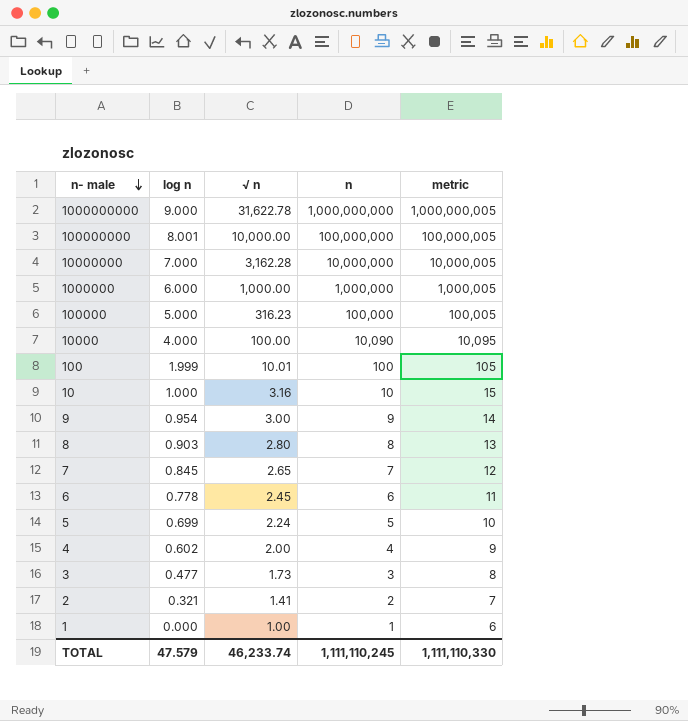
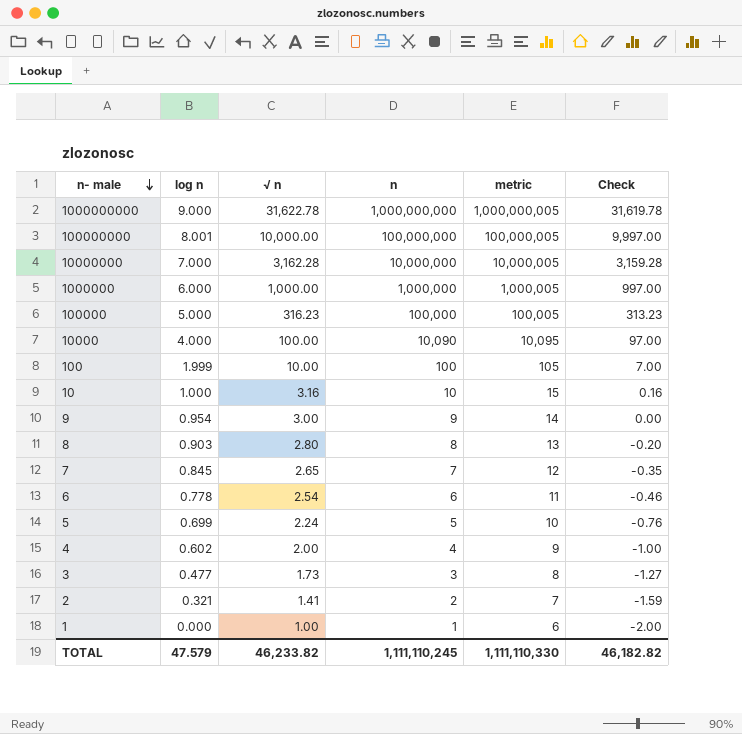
column Check | formula: none -> [√ n] - 3
100 | √ n: 10.01 -> 10.00
6 | √ n: 2.45 -> 2.54
TOTAL | √ n: 46,233.74 -> 46,233.82

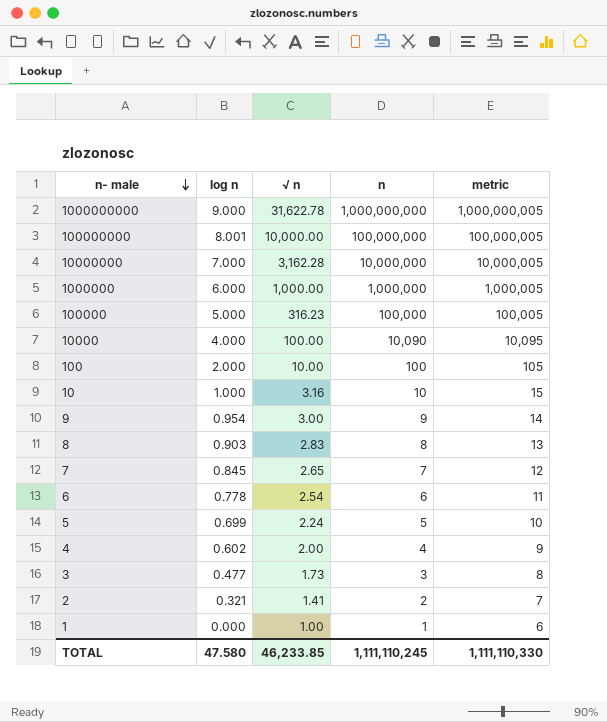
column Check | formula: [√ n] - 3 -> none
100 | log n: 1.999 -> 2.000
8 | √ n: 2.80 -> 2.83
TOTAL | log n: 47.579 -> 47.580
TOTAL | √ n: 46,233.82 -> 46,233.85

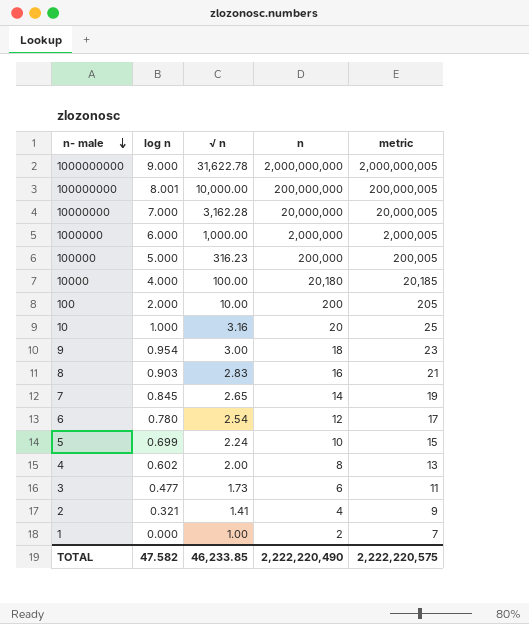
1000000000 | n: 1,000,000,000 -> 2,000,000,000
1000000000 | metric: 1,000,000,005 -> 2,000,000,005
100000000 | n: 100,000,000 -> 200,000,000
100000000 | metric: 100,000,005 -> 200,000,005
10000000 | n: 10,000,000 -> 20,000,000
10000000 | metric: 10,000,005 -> 20,000,005
1000000 | n: 1,000,000 -> 2,000,000
1000000 | metric: 1,000,005 -> 2,000,005
100000 | n: 100,000 -> 200,000
100000 | metric: 100,005 -> 200,005
10000 | n: 10,090 -> 20,180
10000 | metric: 10,095 -> 20,185
100 | n: 100 -> 200
100 | metric: 105 -> 205
10 | n: 10 -> 20
10 | metric: 15 -> 25
9 | n: 9 -> 18
9 | metric: 14 -> 23
8 | n: 8 -> 16
8 | metric: 13 -> 21
7 | n: 7 -> 14
7 | metric: 12 -> 19
6 | log n: 0.778 -> 0.780
6 | n: 6 -> 12
6 | metric: 11 -> 17
5 | n: 5 -> 10
5 | metric: 10 -> 15
4 | n: 4 -> 8
4 | metric: 9 -> 13
3 | n: 3 -> 6
3 | metric: 8 -> 11
2 | n: 2 -> 4
2 | metric: 7 -> 9
1 | n: 1 -> 2
1 | metric: 6 -> 7
TOTAL | log n: 47.580 -> 47.582
TOTAL | n: 1,111,110,245 -> 2,222,220,490
TOTAL | metric: 1,111,110,330 -> 2,222,220,575

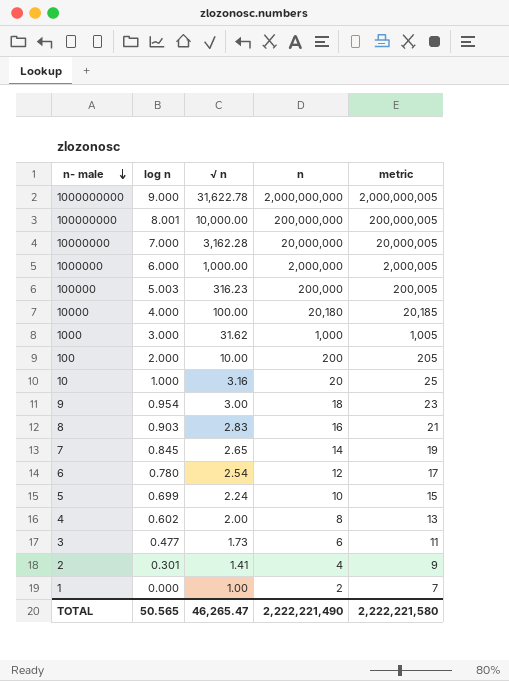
100000 | log n: 5.000 -> 5.003
row 1000: none -> 3.000 | 31.62 | 1,000 | 1,005
2 | log n: 0.321 -> 0.301
TOTAL | log n: 47.582 -> 50.565
TOTAL | √ n: 46,233.85 -> 46,265.47
TOTAL | n: 2,222,220,490 -> 2,222,221,490
TOTAL | metric: 2,222,220,575 -> 2,222,221,580

